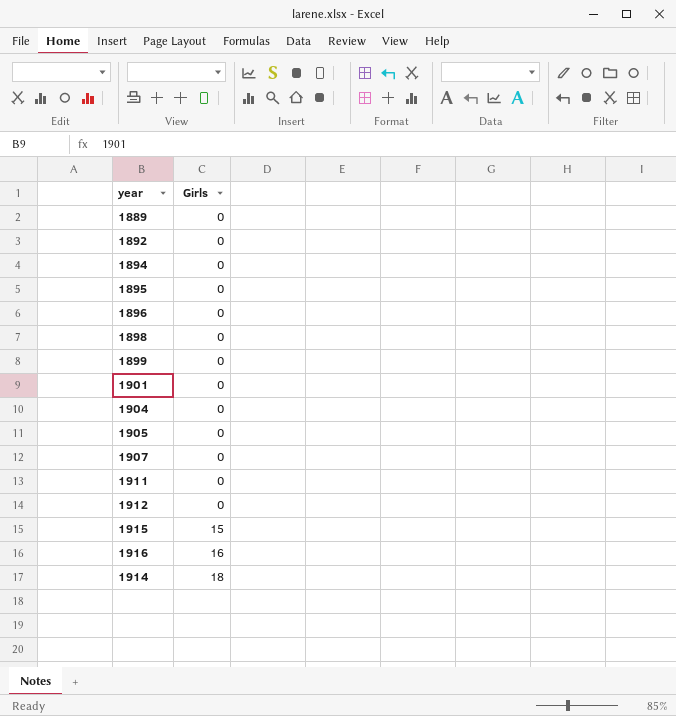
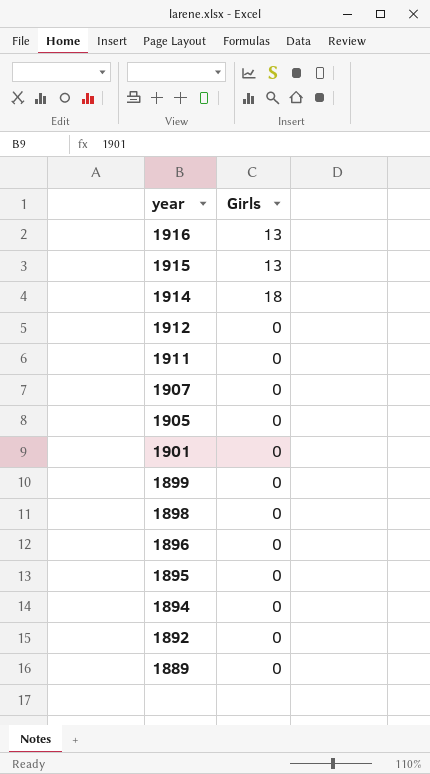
row order: Girls ascending -> year descending
row 1904: 0 -> none
1916 | Girls: 16 -> 13
1915 | Girls: 15 -> 13

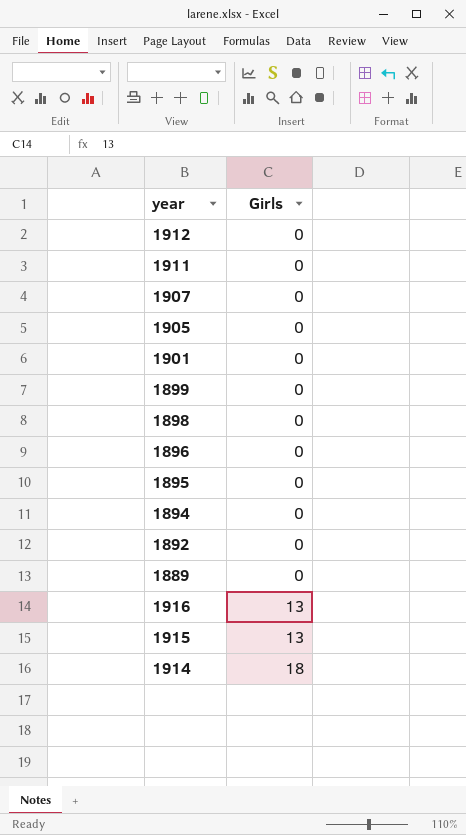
row order: year descending -> Girls ascending

